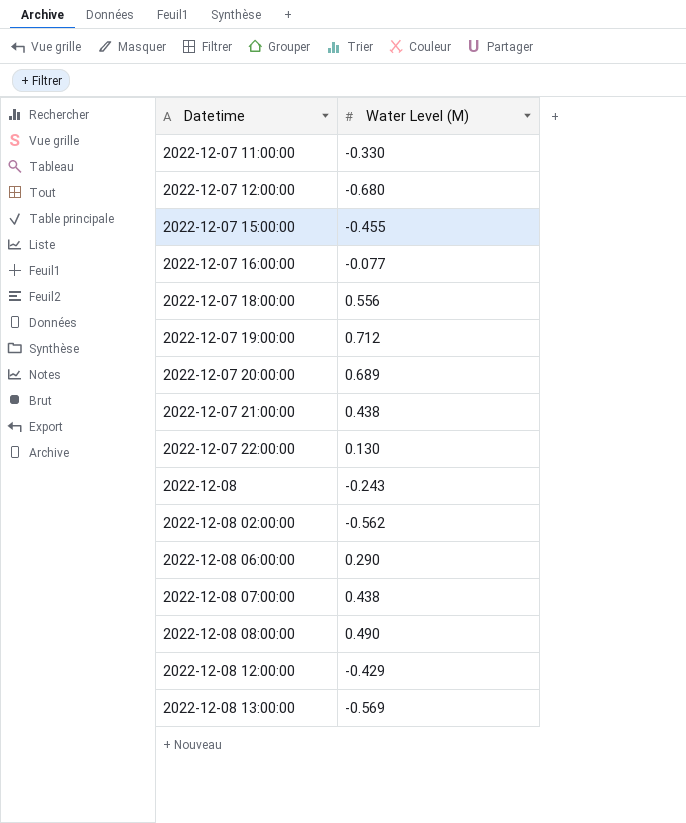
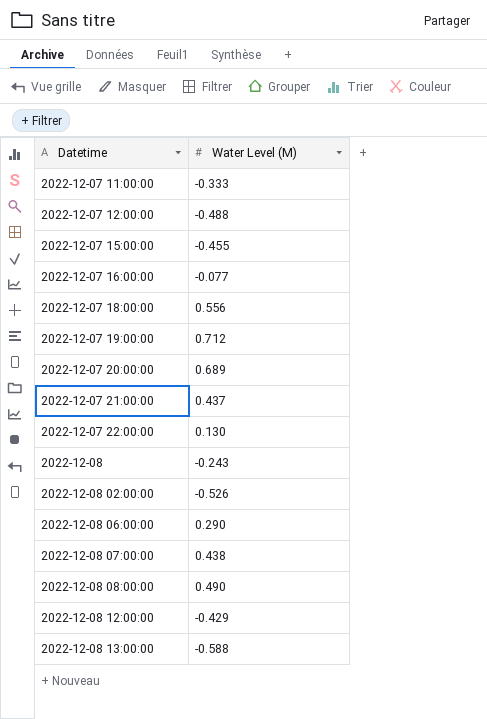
2022-12-07 11:00:00 | Water Level (M): -0.330 -> -0.333
2022-12-07 12:00:00 | Water Level (M): -0.680 -> -0.488
2022-12-07 21:00:00 | Water Level (M): 0.438 -> 0.437
2022-12-08 02:00:00 | Water Level (M): -0.562 -> -0.526
2022-12-08 13:00:00 | Water Level (M): -0.569 -> -0.588

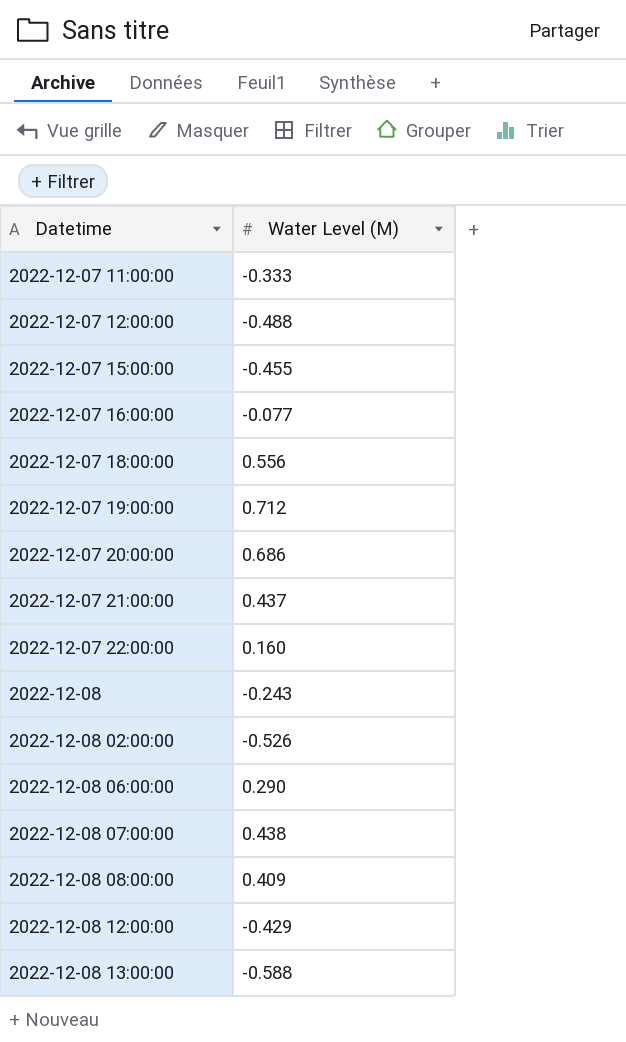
2022-12-07 20:00:00 | Water Level (M): 0.689 -> 0.686
2022-12-07 22:00:00 | Water Level (M): 0.130 -> 0.160
2022-12-08 08:00:00 | Water Level (M): 0.490 -> 0.409

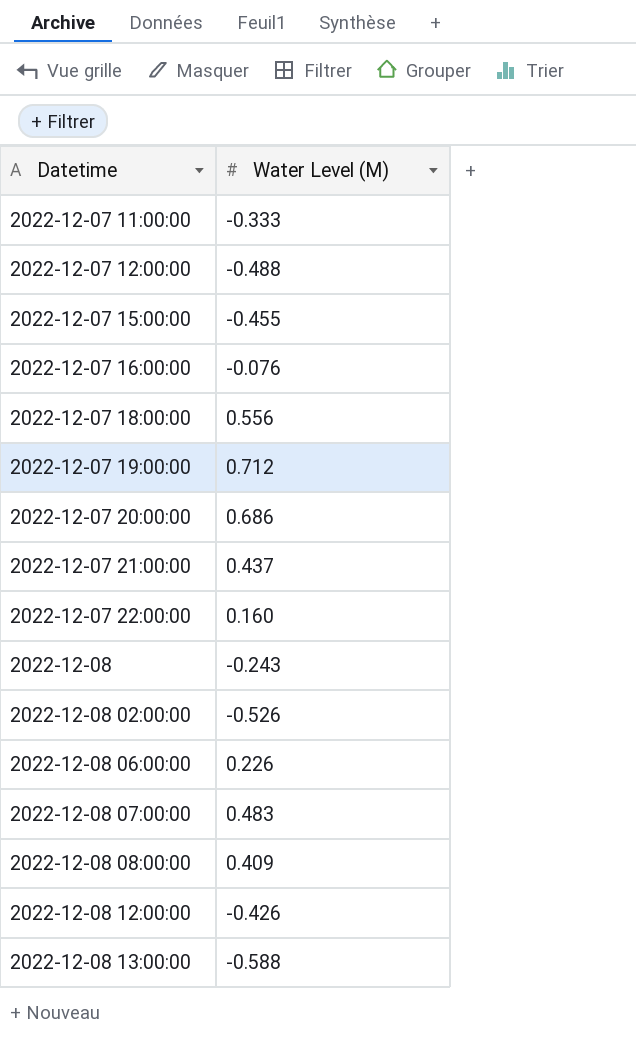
2022-12-07 16:00:00 | Water Level (M): -0.077 -> -0.076
2022-12-08 06:00:00 | Water Level (M): 0.290 -> 0.226
2022-12-08 07:00:00 | Water Level (M): 0.438 -> 0.483
2022-12-08 12:00:00 | Water Level (M): -0.429 -> -0.426

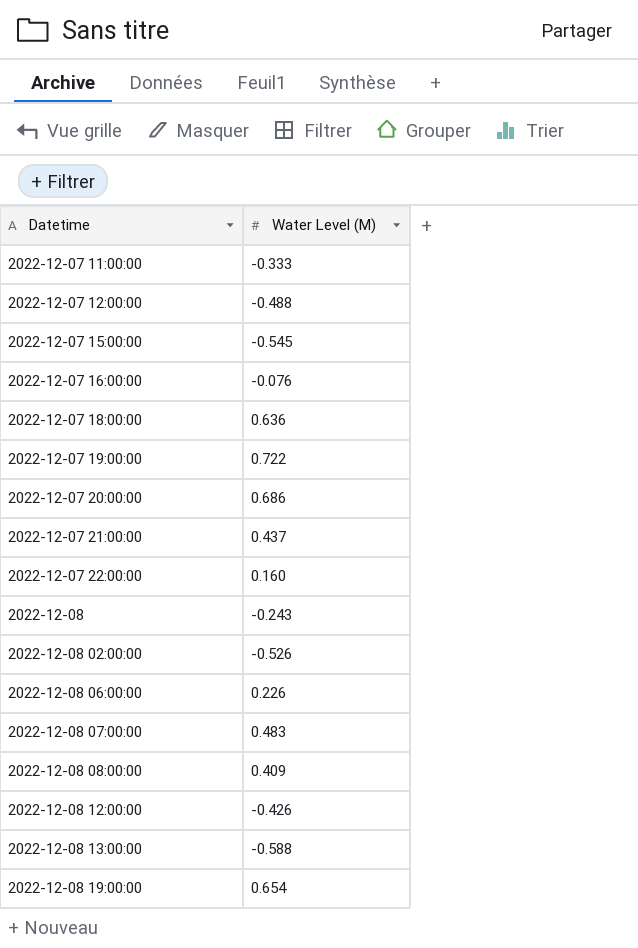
2022-12-07 15:00:00 | Water Level (M): -0.455 -> -0.545
2022-12-07 18:00:00 | Water Level (M): 0.556 -> 0.636
2022-12-07 19:00:00 | Water Level (M): 0.712 -> 0.722
row 2022-12-08 19:00:00: none -> 0.654

